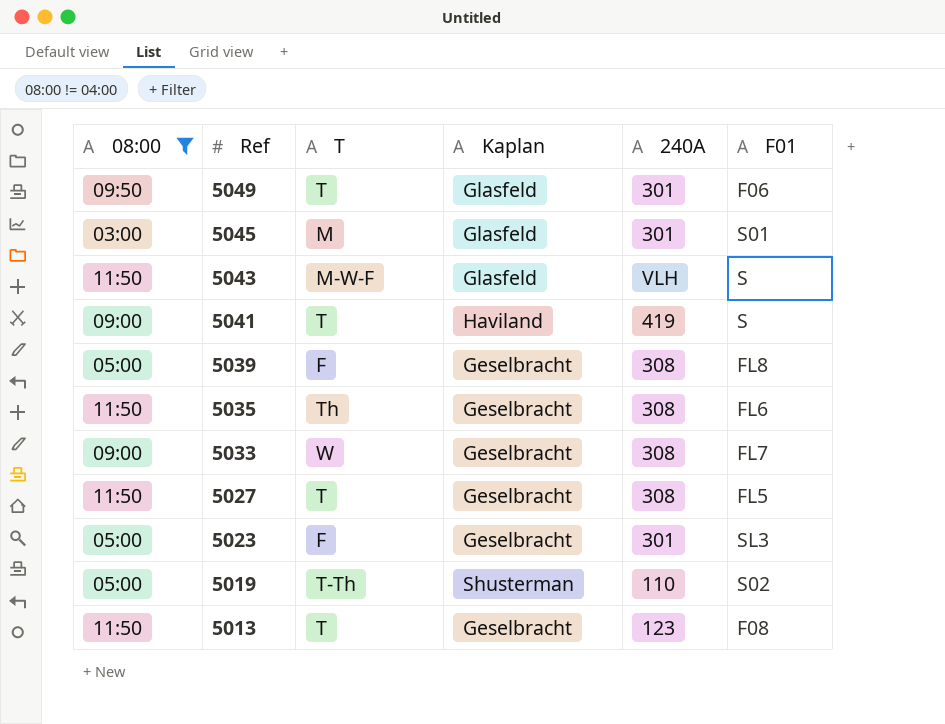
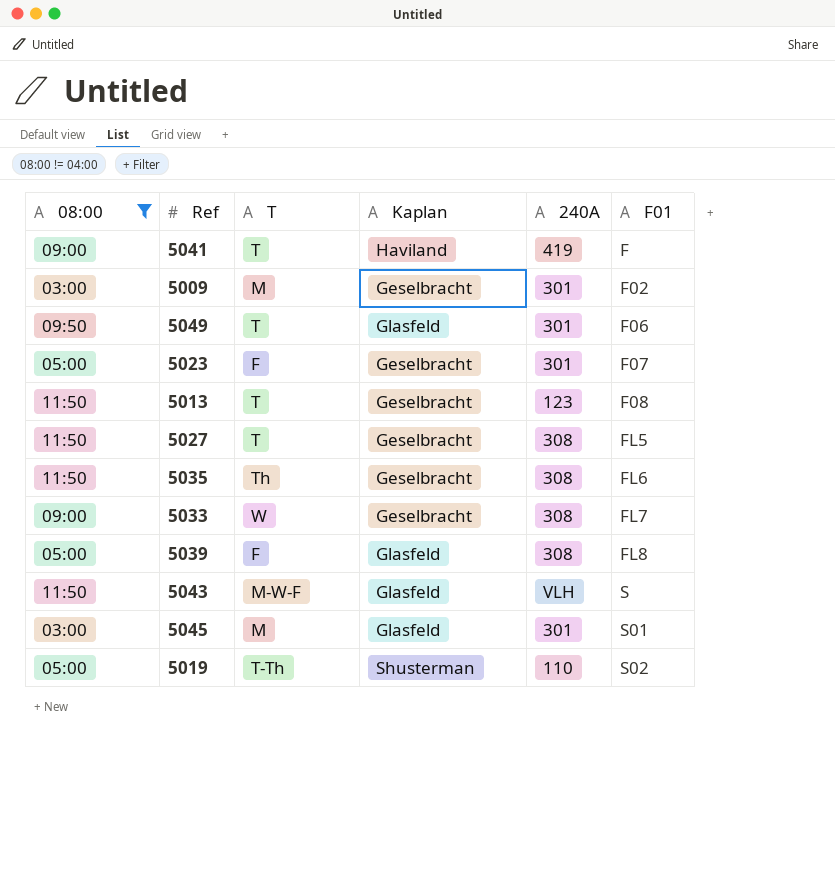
row order: Ref descending -> F01 ascending
5041 | F01: S -> F
row 5009: none -> 03:00 | M | Geselbracht | 301 | F02
5023 | F01: SL3 -> F07
5039 | Kaplan: Geselbracht -> Glasfeld

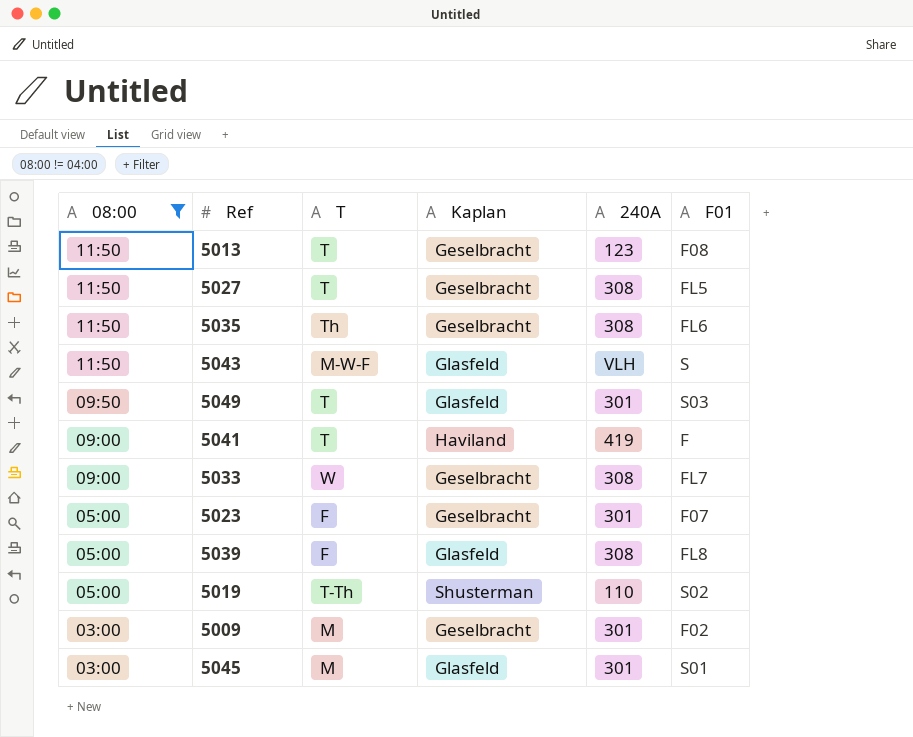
row order: F01 ascending -> 08:00 descending
5049 | F01: F06 -> S03

